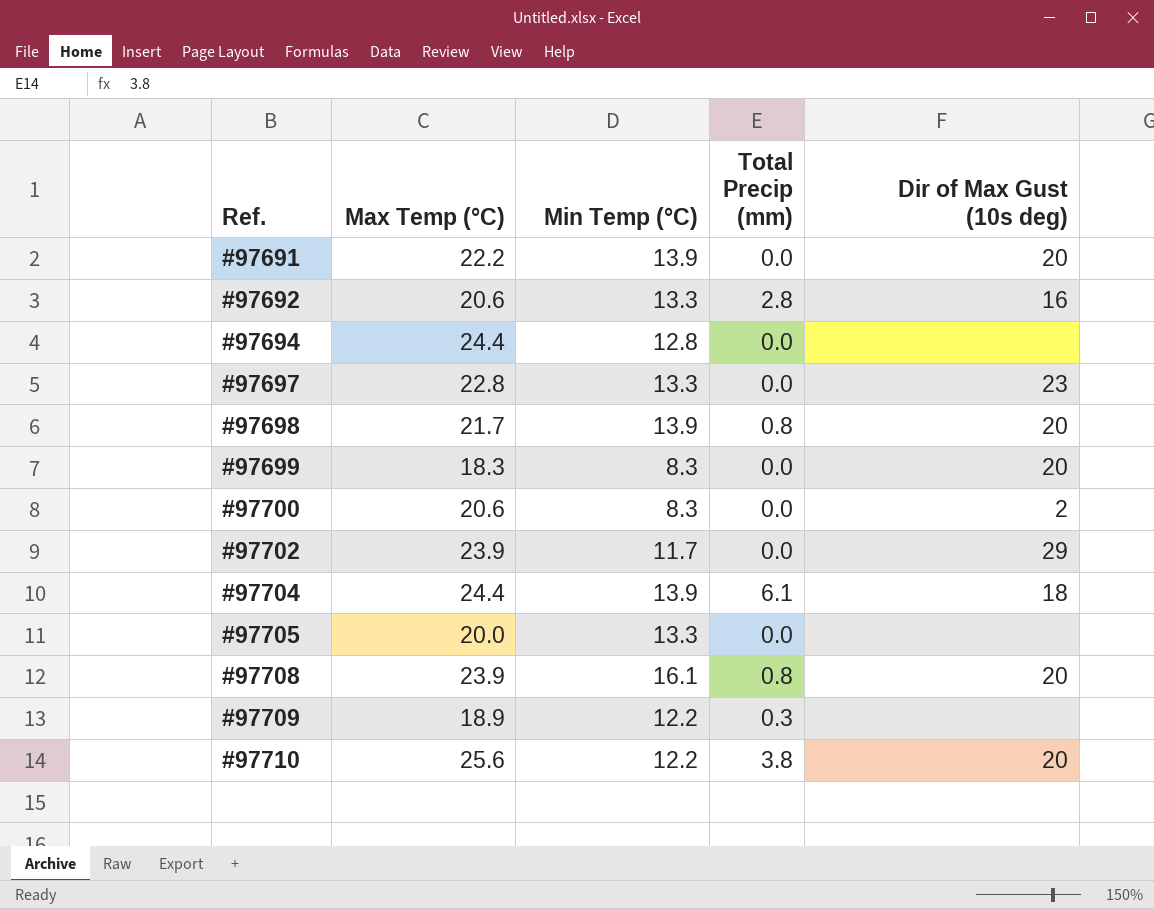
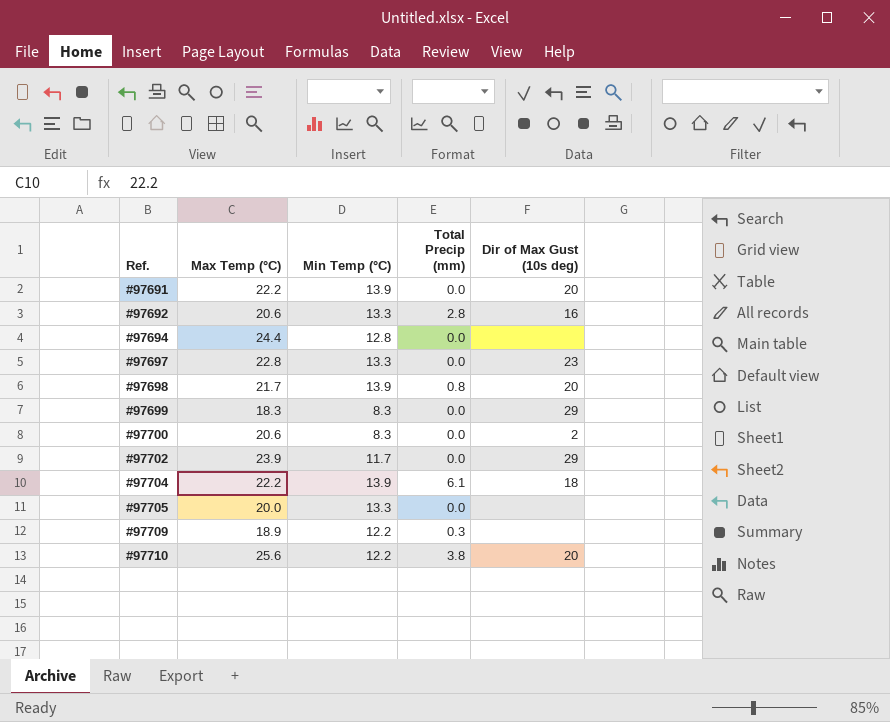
row #97708: 23.9 | 16.1 | 0.8 | 20 -> none
#97699 | Dir of Max Gust (10s deg): 20 -> 29
#97704 | Max Temp (°C): 24.4 -> 22.2

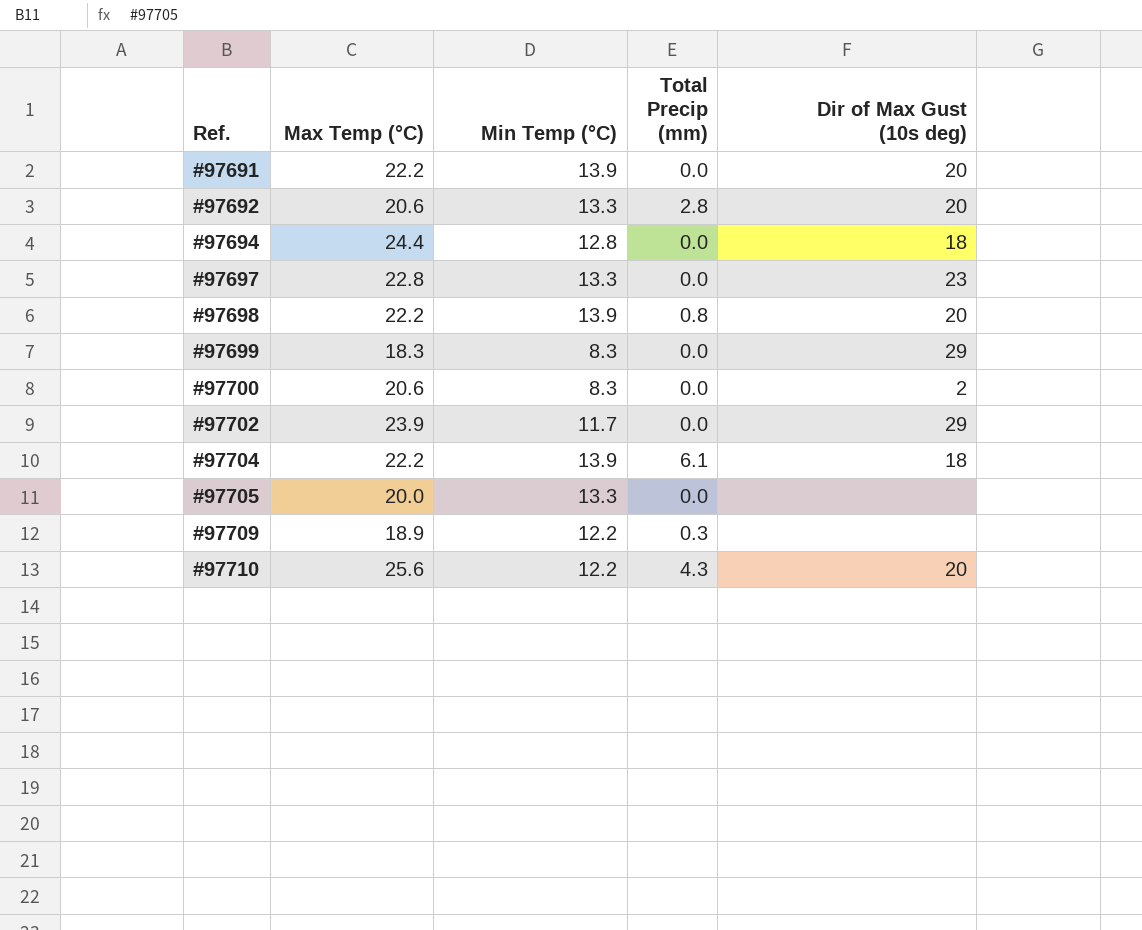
#97692 | Dir of Max Gust (10s deg): 16 -> 20
#97694 | Dir of Max Gust (10s deg): none -> 18
#97698 | Max Temp (°C): 21.7 -> 22.2
#97710 | Total Precip (mm): 3.8 -> 4.3

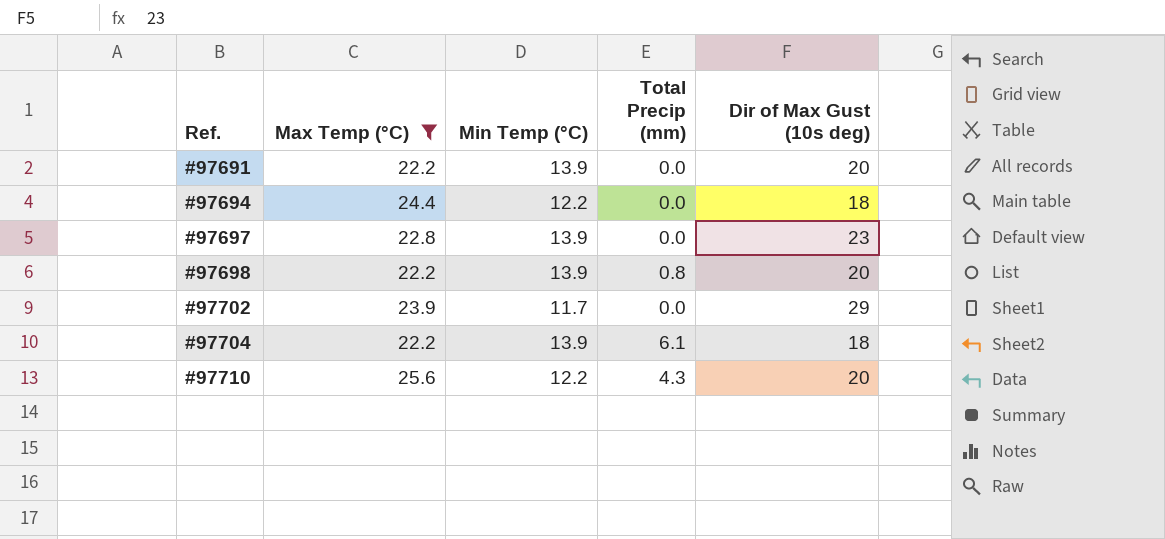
filter: none -> Max Temp (°C) >= 22.2
#97694 | Min Temp (°C): 12.8 -> 12.2
#97697 | Min Temp (°C): 13.3 -> 13.9

